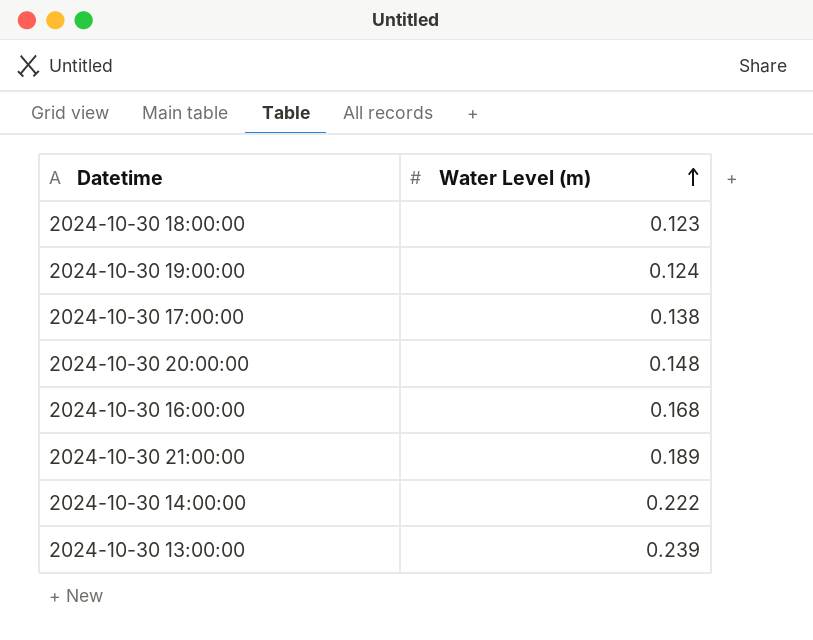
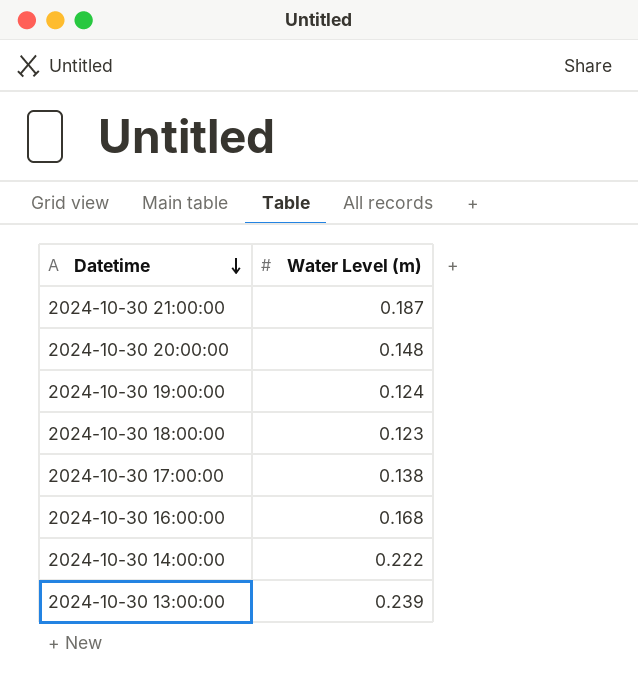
row order: Water Level (m) ascending -> Datetime descending
2024-10-30 21:00:00 | Water Level (m): 0.189 -> 0.187

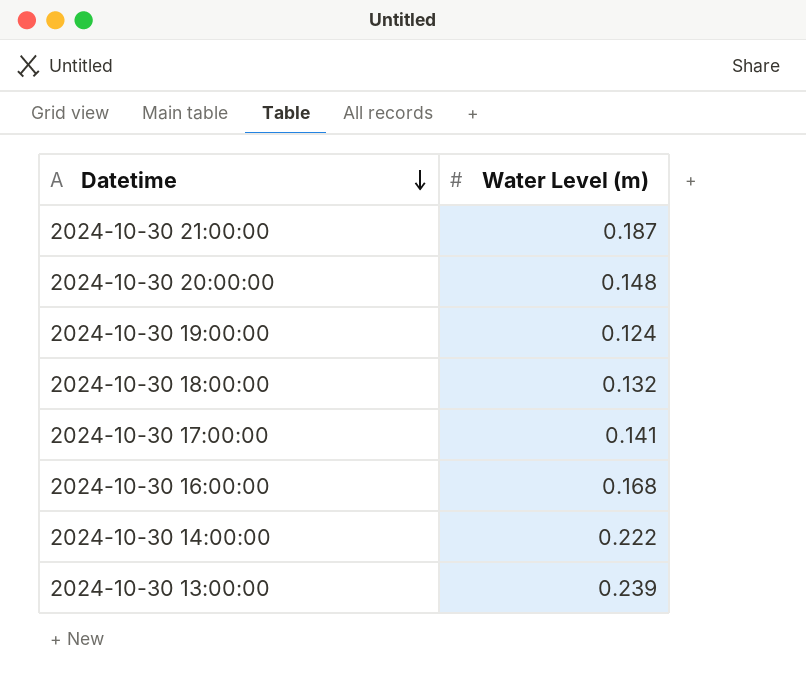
2024-10-30 18:00:00 | Water Level (m): 0.123 -> 0.132
2024-10-30 17:00:00 | Water Level (m): 0.138 -> 0.141

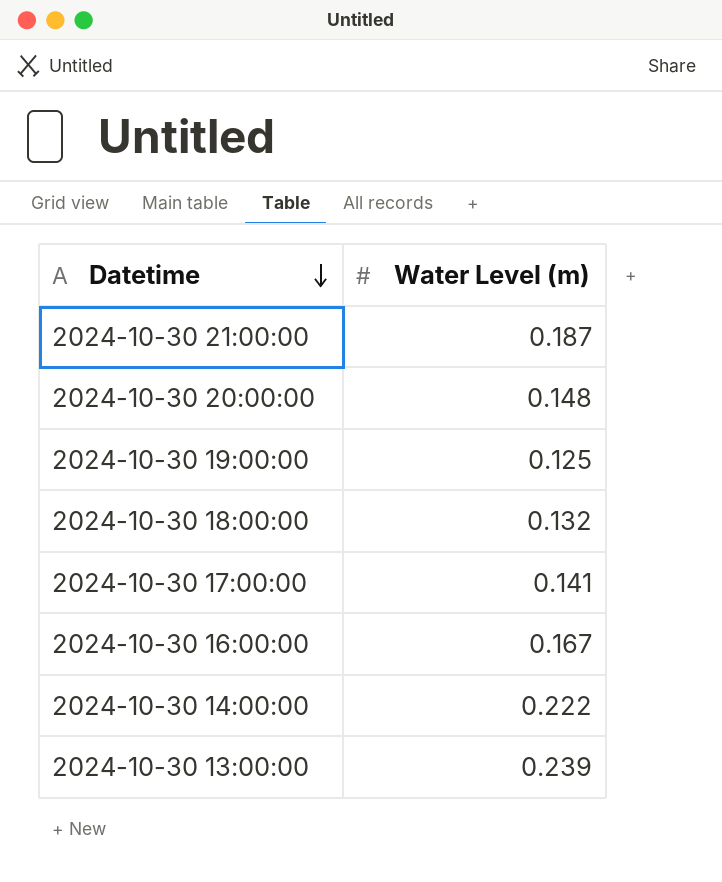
2024-10-30 19:00:00 | Water Level (m): 0.124 -> 0.125
2024-10-30 16:00:00 | Water Level (m): 0.168 -> 0.167

